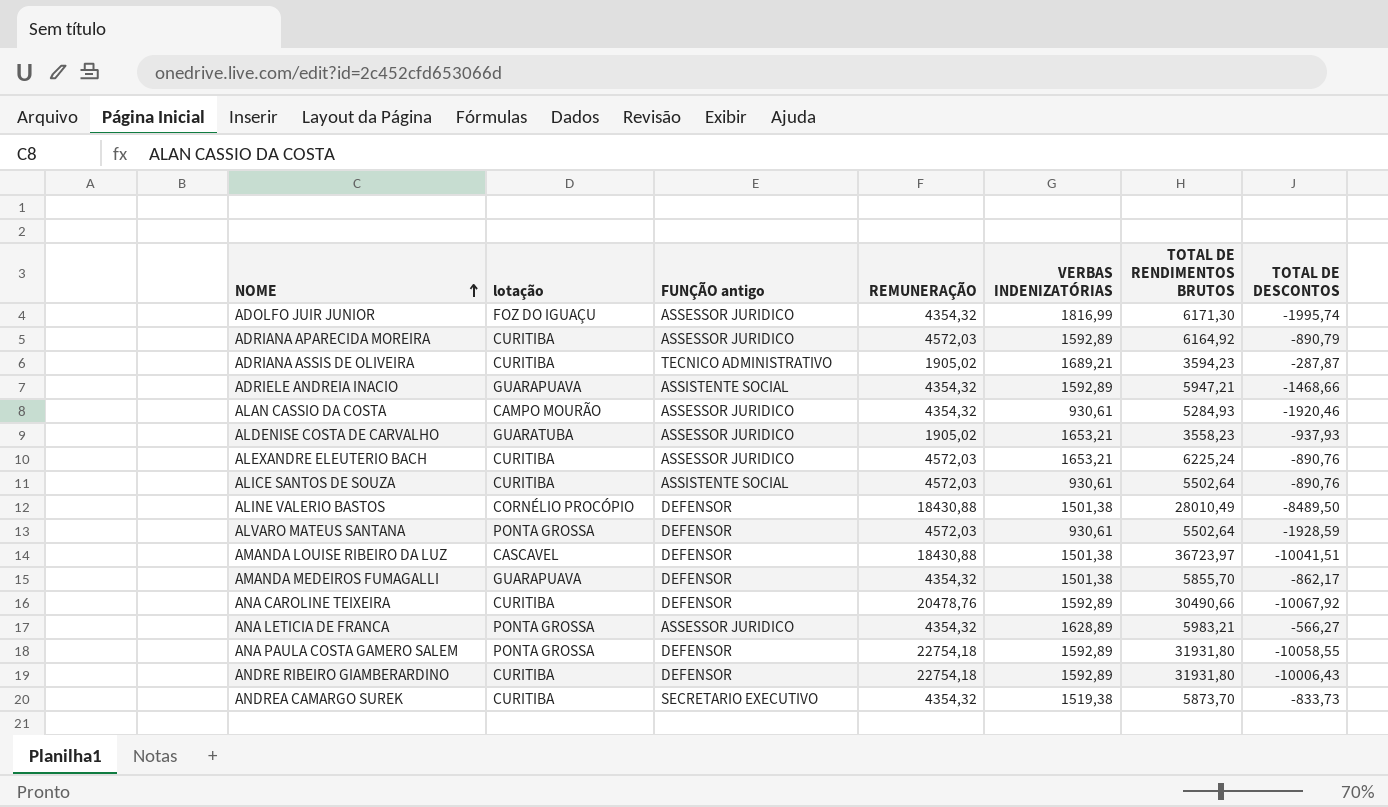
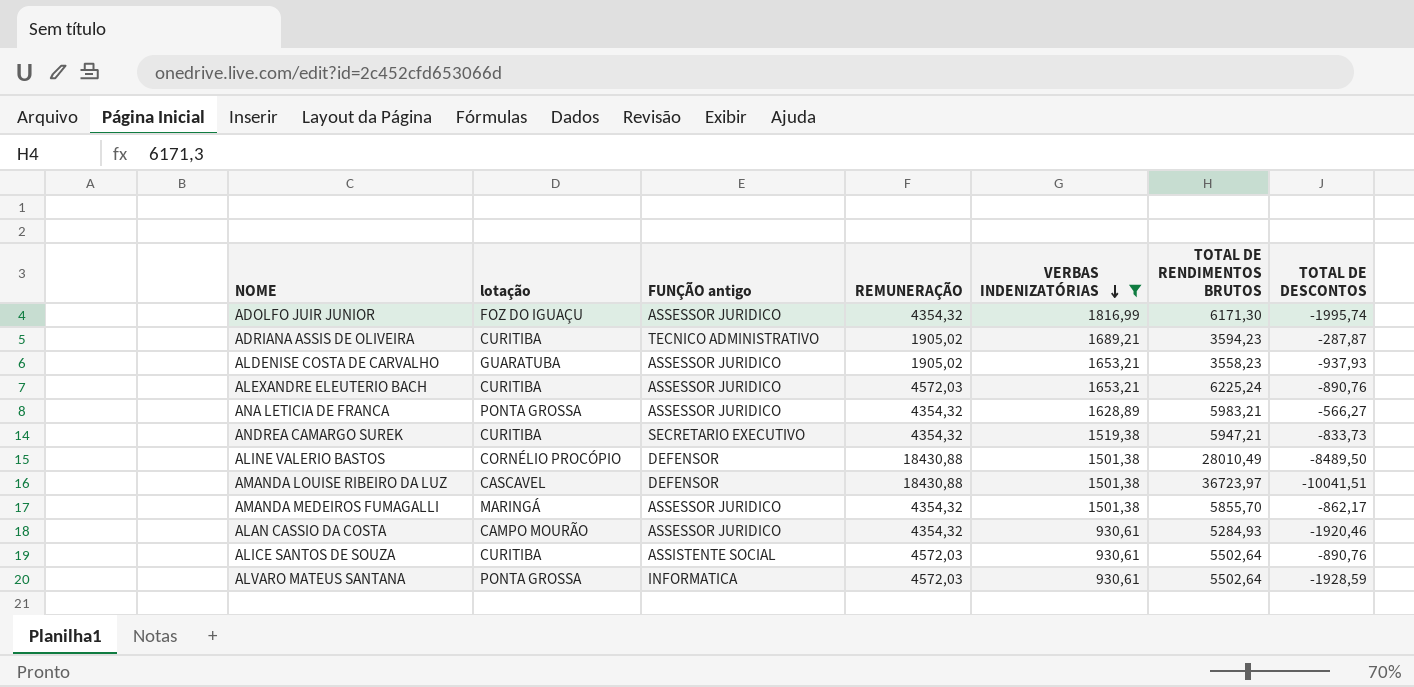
filter: none -> VERBAS INDENIZATÓRIAS != 1592,89
row order: NOME ascending -> VERBAS INDENIZATÓRIAS descending
ANDREA CAMARGO SUREK | TOTAL DE RENDIMENTOS BRUTOS: 5873,70 -> 5947,21
AMANDA MEDEIROS FUMAGALLI | lotação: GUARAPUAVA -> MARINGÁ
AMANDA MEDEIROS FUMAGALLI | FUNÇÃO antigo: DEFENSOR -> ASSESSOR JURIDICO
ALVARO MATEUS SANTANA | FUNÇÃO antigo: DEFENSOR -> INFORMATICA

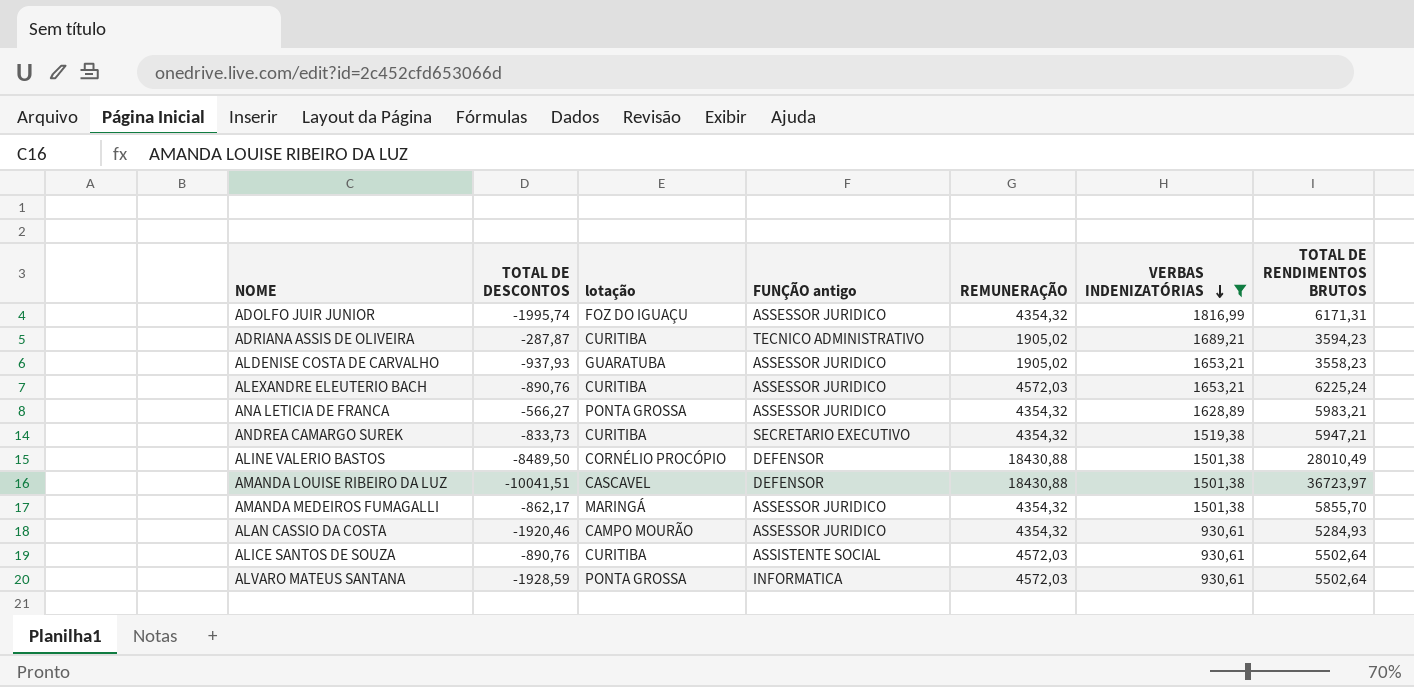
column TOTAL DE DESCONTOS | position: 7 -> 2
ADOLFO JUIR JUNIOR | TOTAL DE RENDIMENTOS BRUTOS: 6171,30 -> 6171,31

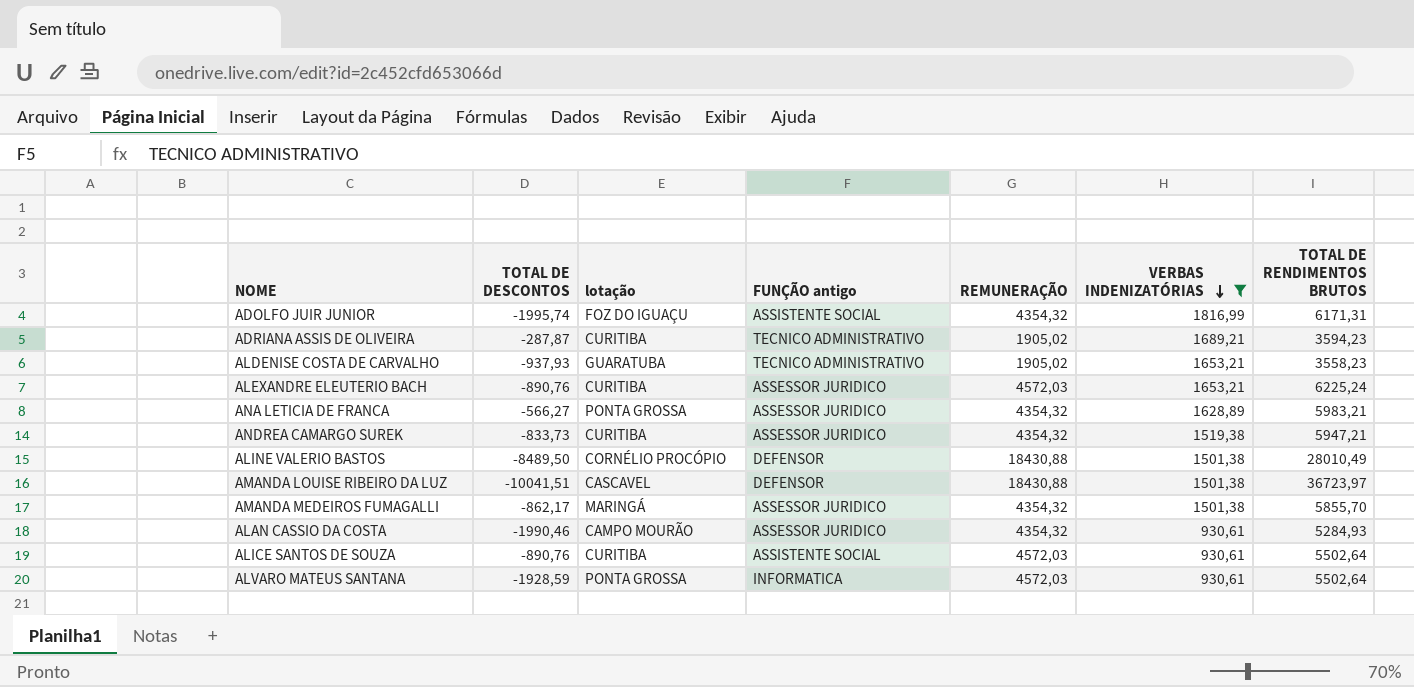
ADOLFO JUIR JUNIOR | FUNÇÃO antigo: ASSESSOR JURIDICO -> ASSISTENTE SOCIAL
ALDENISE COSTA DE CARVALHO | FUNÇÃO antigo: ASSESSOR JURIDICO -> TECNICO ADMINISTRATIVO
ANDREA CAMARGO SUREK | FUNÇÃO antigo: SECRETARIO EXECUTIVO -> ASSESSOR JURIDICO
ALAN CASSIO DA COSTA | TOTAL DE DESCONTOS: -1920,46 -> -1990,46

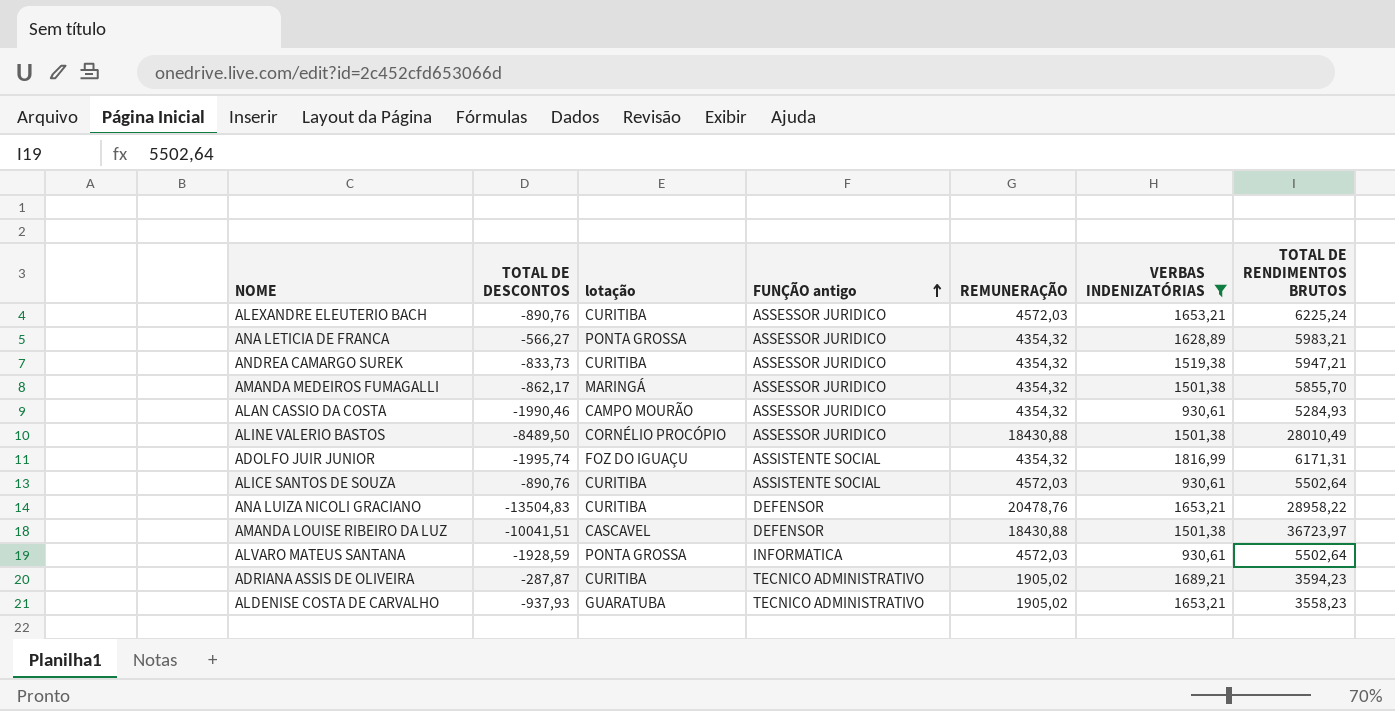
row order: VERBAS INDENIZATÓRIAS descending -> FUNÇÃO antigo ascending
ALINE VALERIO BASTOS | FUNÇÃO antigo: DEFENSOR -> ASSESSOR JURIDICO
row ANA LUIZA NICOLI GRACIANO: none -> -13504,83 | CURITIBA | DEFENSOR | 20478,76 | 1653,21 | 28958,22

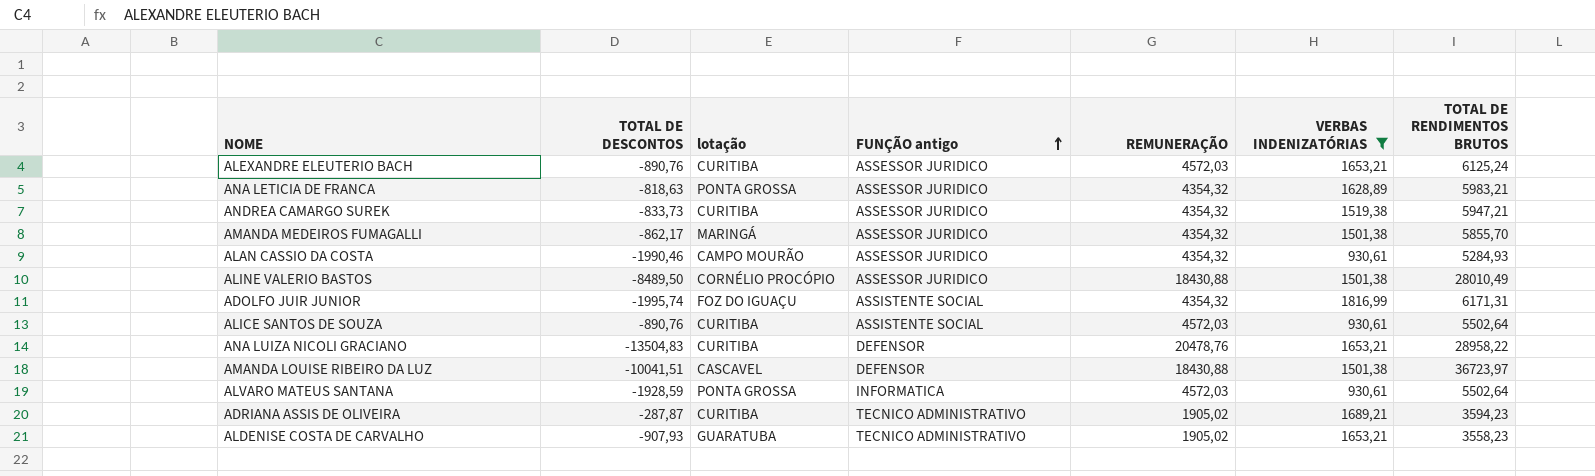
ALEXANDRE ELEUTERIO BACH | TOTAL DE RENDIMENTOS BRUTOS: 6225,24 -> 6125,24
ANA LETICIA DE FRANCA | TOTAL DE DESCONTOS: -566,27 -> -818,63
ALDENISE COSTA DE CARVALHO | TOTAL DE DESCONTOS: -937,93 -> -907,93

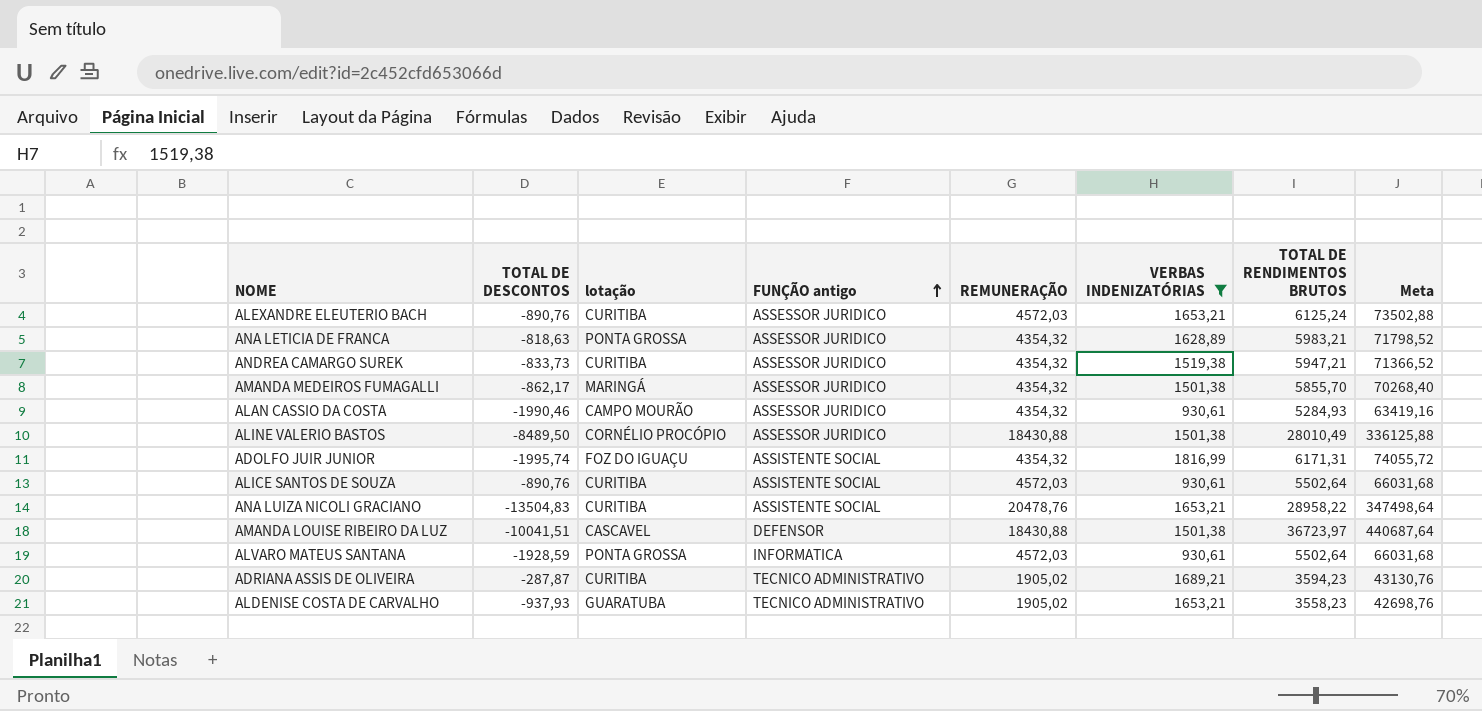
column Meta | formula: none -> [TOTAL DE RENDIMENTOS BRUTOS] * 12
ANA LUIZA NICOLI GRACIANO | FUNÇÃO antigo: DEFENSOR -> ASSISTENTE SOCIAL
ALDENISE COSTA DE CARVALHO | TOTAL DE DESCONTOS: -907,93 -> -937,93

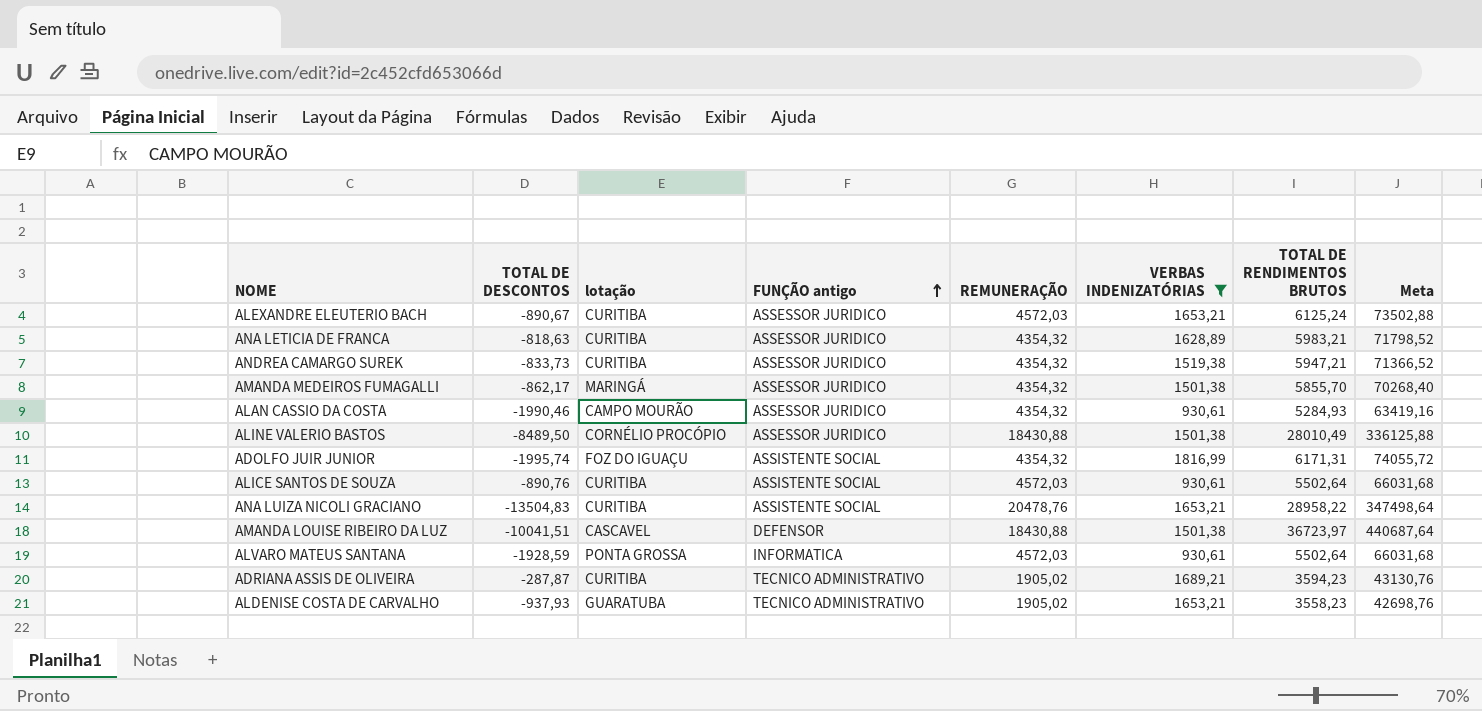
ALEXANDRE ELEUTERIO BACH | TOTAL DE DESCONTOS: -890,76 -> -890,67
ANA LETICIA DE FRANCA | lotação: PONTA GROSSA -> CURITIBA

